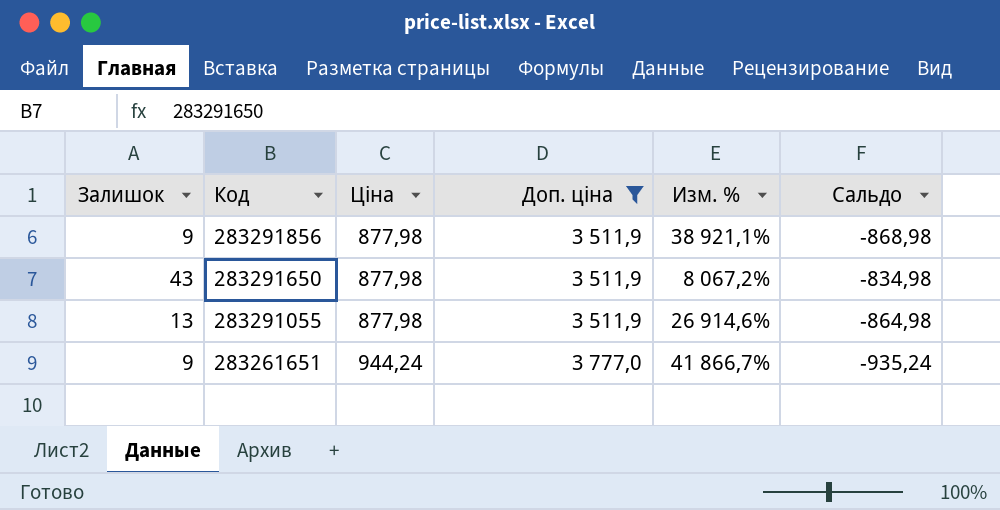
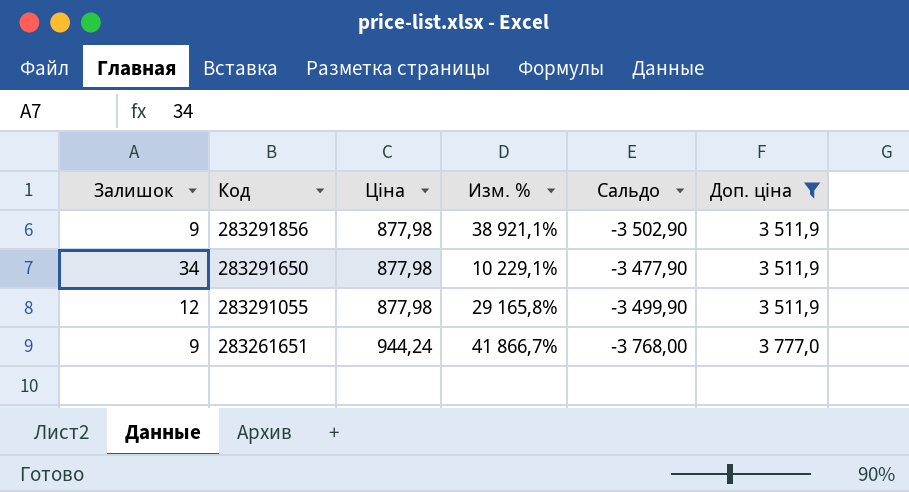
column Сальдо | formula: [Залишок] - [Ціна] -> [Залишок] - [Доп. ціна]
column Доп. ціна | position: 4 -> 6
283291650 | Залишок: 43 -> 34
283291650 | Изм. %: 8 067,2% -> 10 229,1%
283291055 | Залишок: 13 -> 12
283291055 | Изм. %: 26 914,6% -> 29 165,8%

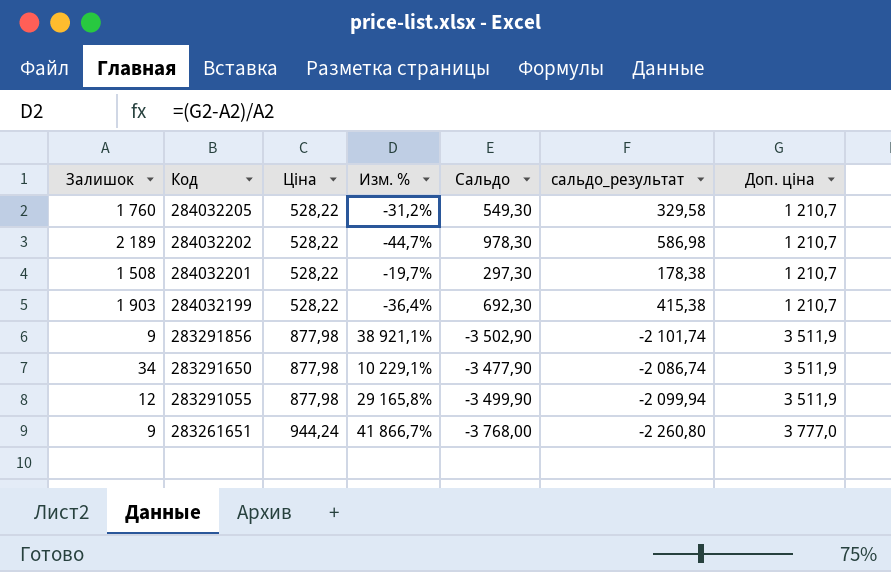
filter: Доп. ціна != 1 210,7 -> none
column сальдо_результат | formula: none -> [Сальдо] * 0,6

